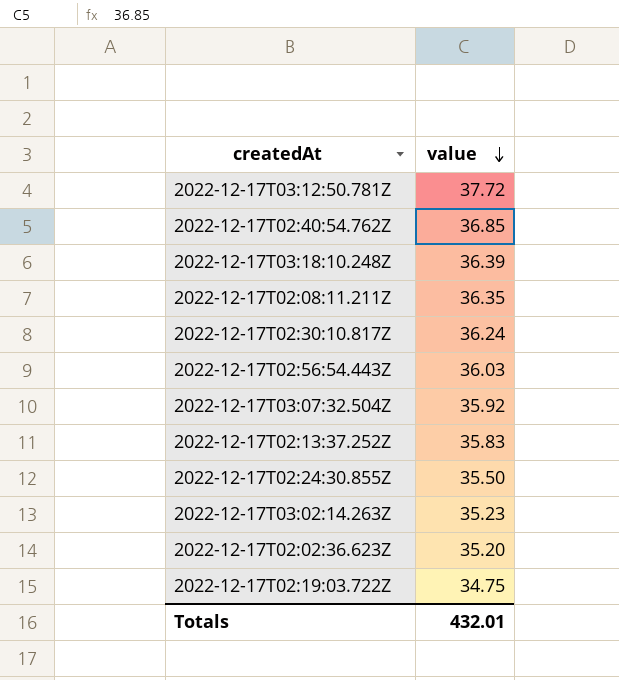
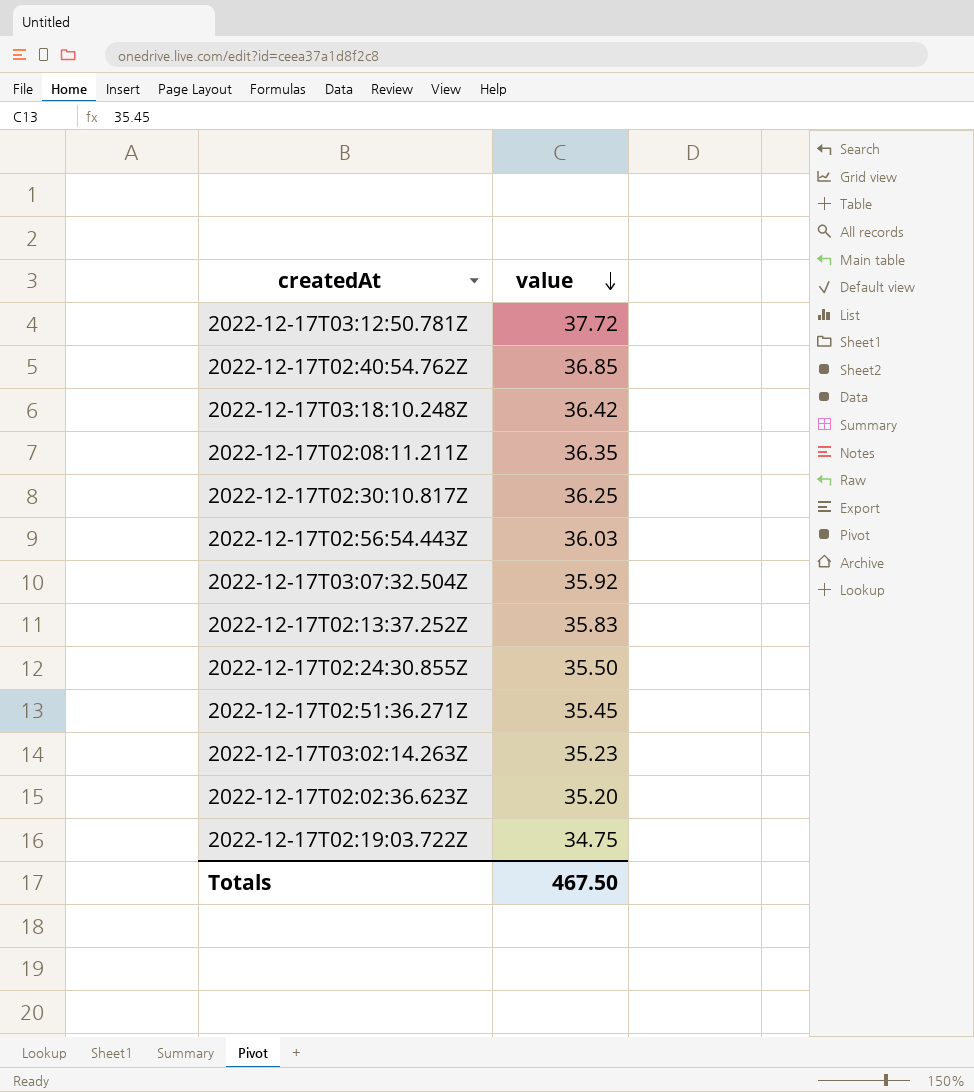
2022-12-17T03:18:10.248Z | value: 36.39 -> 36.42
2022-12-17T02:30:10.817Z | value: 36.24 -> 36.25
row 2022-12-17T02:51:36.271Z: none -> 35.45
Totals | value: 432.01 -> 467.50

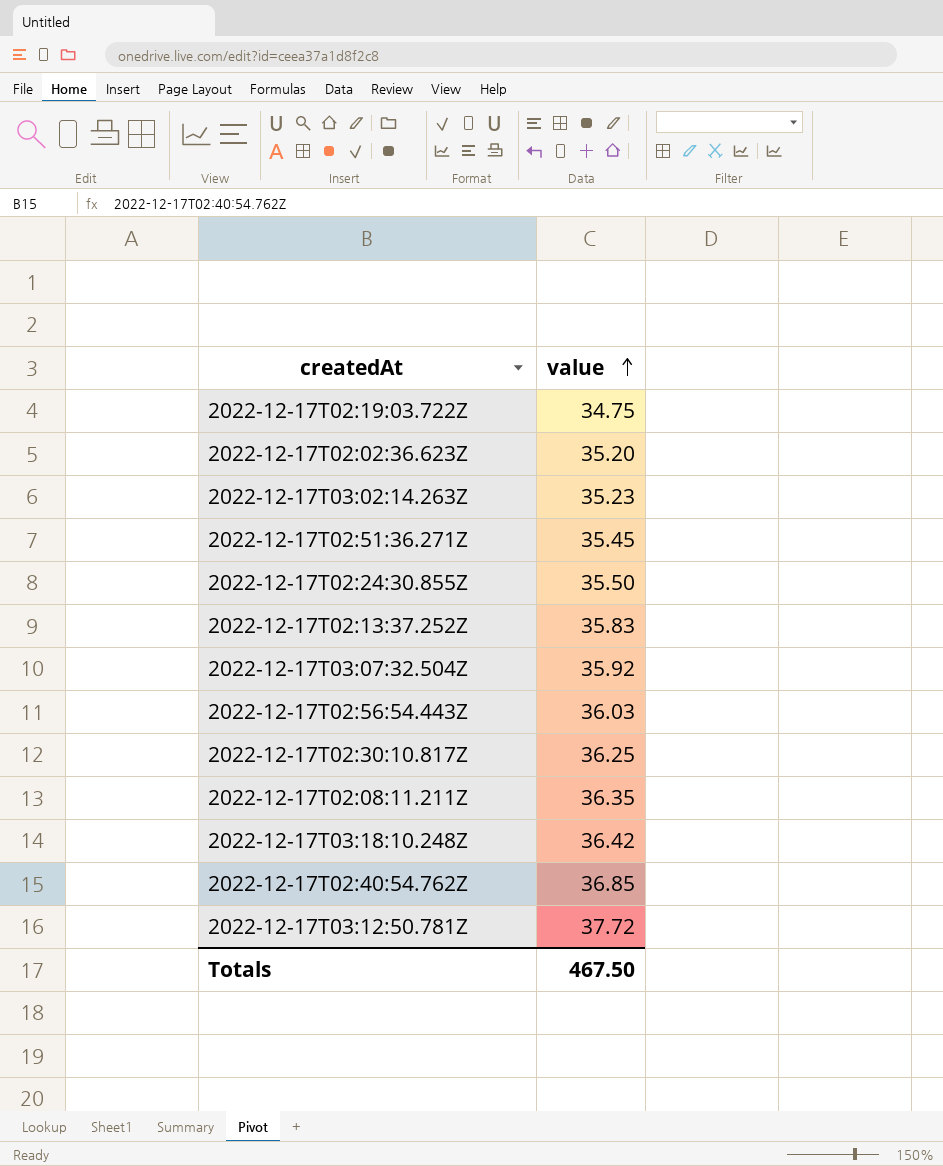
row order: value descending -> value ascending

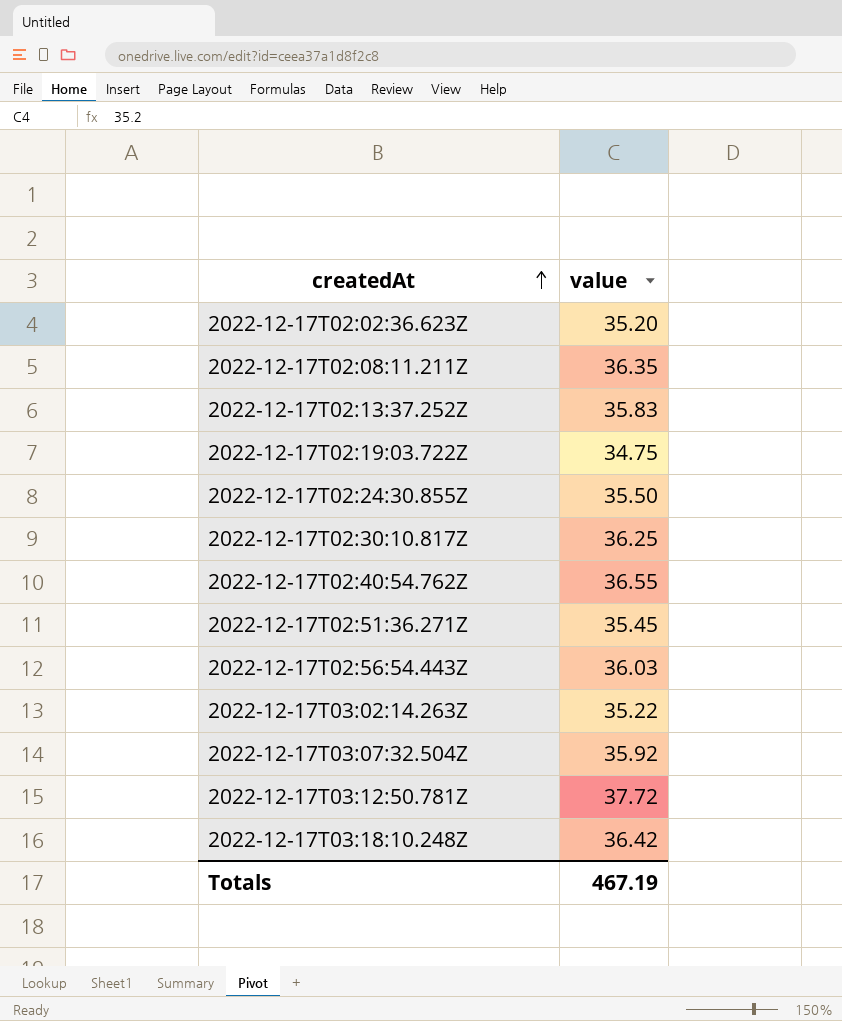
row order: value ascending -> createdAt ascending
2022-12-17T02:40:54.762Z | value: 36.85 -> 36.55
2022-12-17T03:02:14.263Z | value: 35.23 -> 35.22
Totals | value: 467.50 -> 467.19

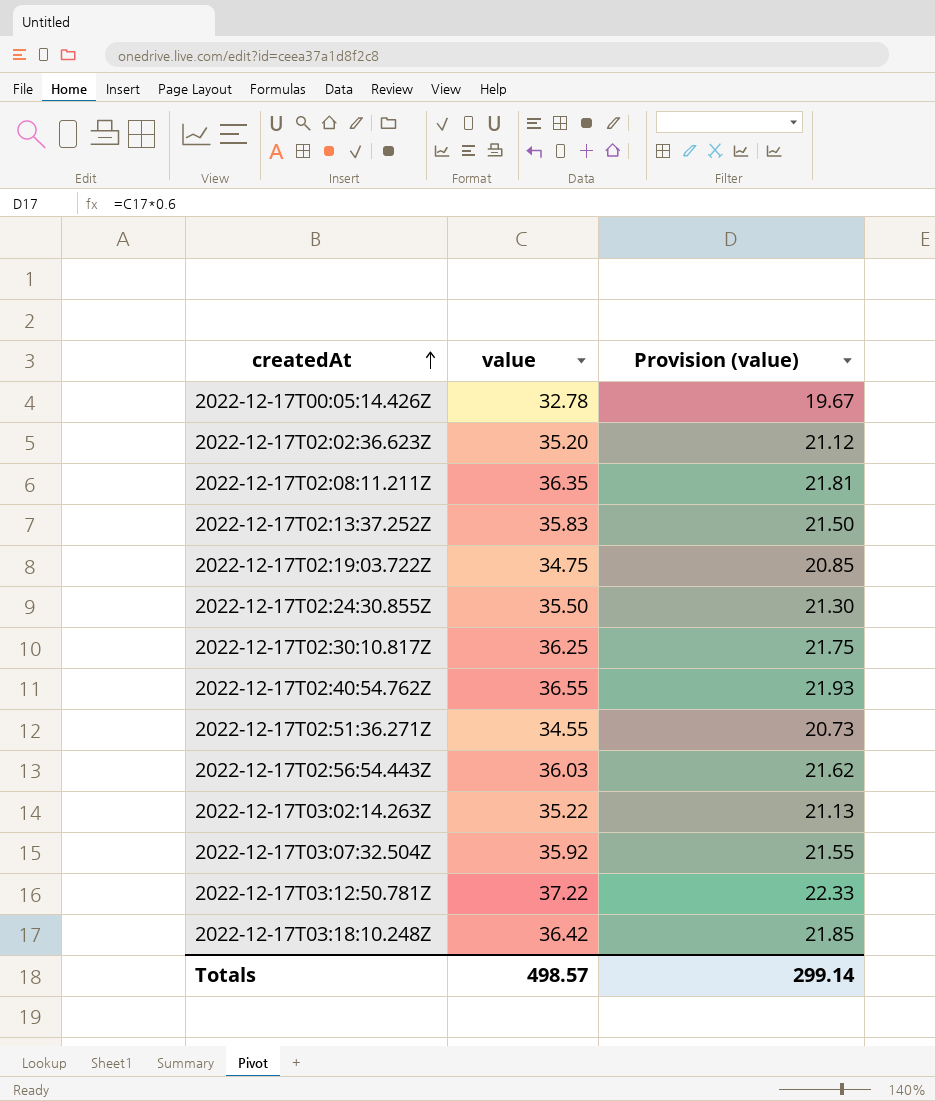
column Provision (value) | formula: none -> [value] * 0.6
row 2022-12-17T00:05:14.426Z: none -> 32.78 | 19.67
2022-12-17T02:51:36.271Z | value: 35.45 -> 34.55
2022-12-17T03:12:50.781Z | value: 37.72 -> 37.22
Totals | value: 467.19 -> 498.57

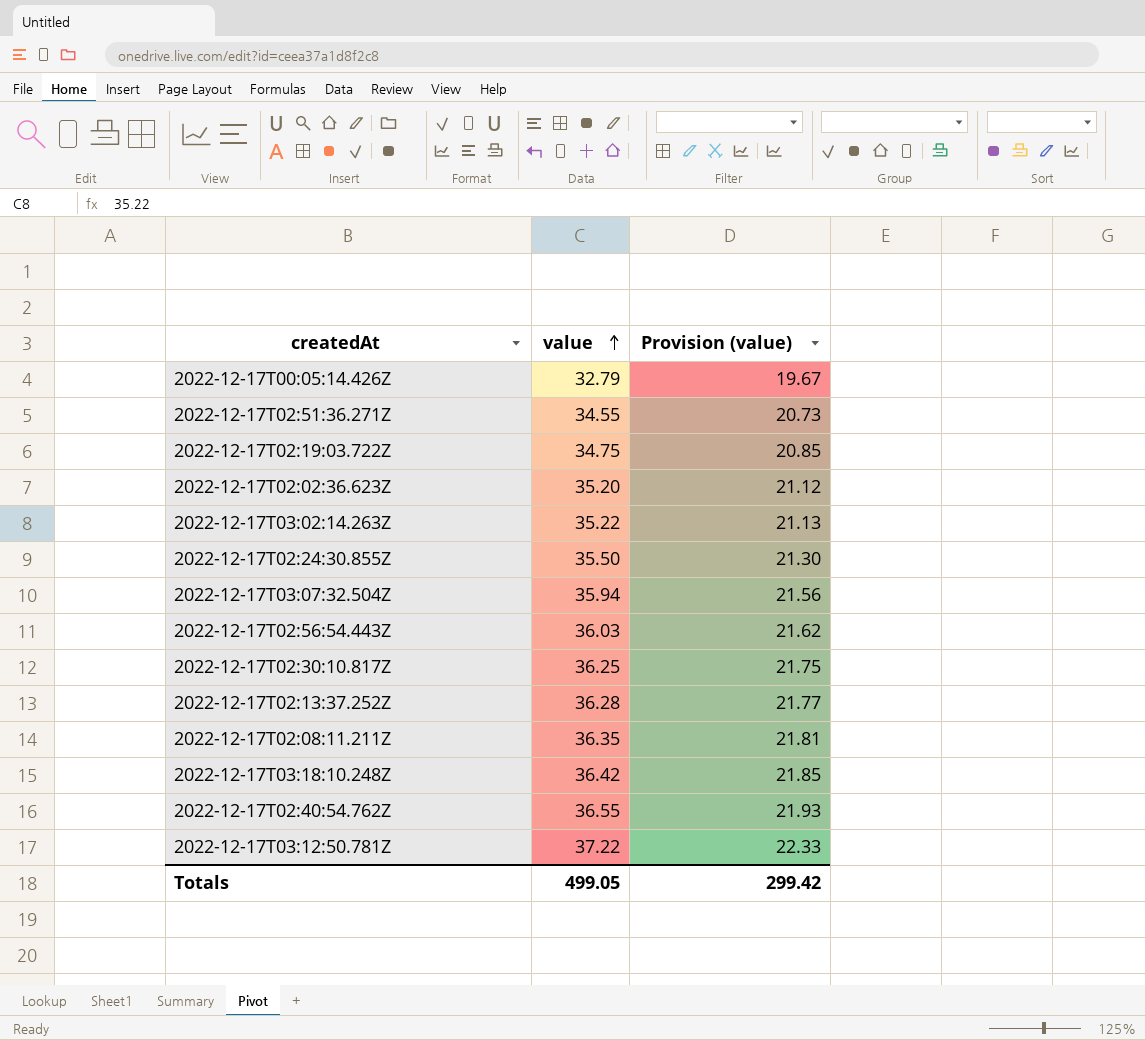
row order: createdAt ascending -> value ascending
2022-12-17T00:05:14.426Z | value: 32.78 -> 32.79
2022-12-17T03:07:32.504Z | value: 35.92 -> 35.94
2022-12-17T03:07:32.504Z | Provision (value): 21.55 -> 21.56
2022-12-17T02:13:37.252Z | value: 35.83 -> 36.28
2022-12-17T02:13:37.252Z | Provision (value): 21.50 -> 21.77
Totals | value: 498.57 -> 499.05
Totals | Provision (value): 299.14 -> 299.42

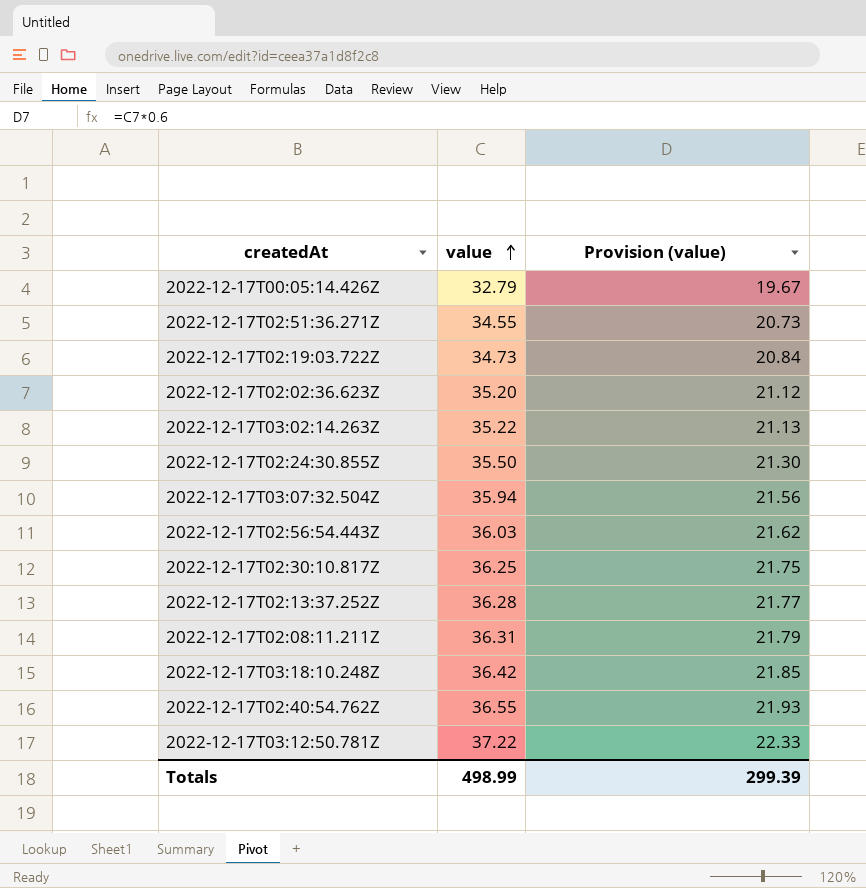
2022-12-17T02:19:03.722Z | value: 34.75 -> 34.73
2022-12-17T02:19:03.722Z | Provision (value): 20.85 -> 20.84
2022-12-17T02:08:11.211Z | value: 36.35 -> 36.31
2022-12-17T02:08:11.211Z | Provision (value): 21.81 -> 21.79
Totals | value: 499.05 -> 498.99
Totals | Provision (value): 299.42 -> 299.39

